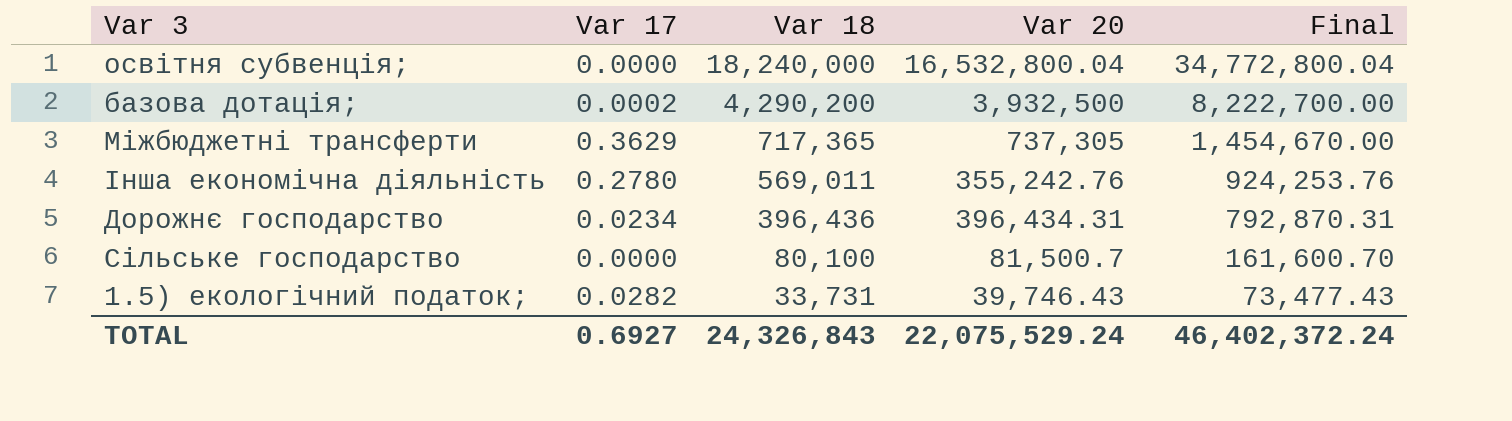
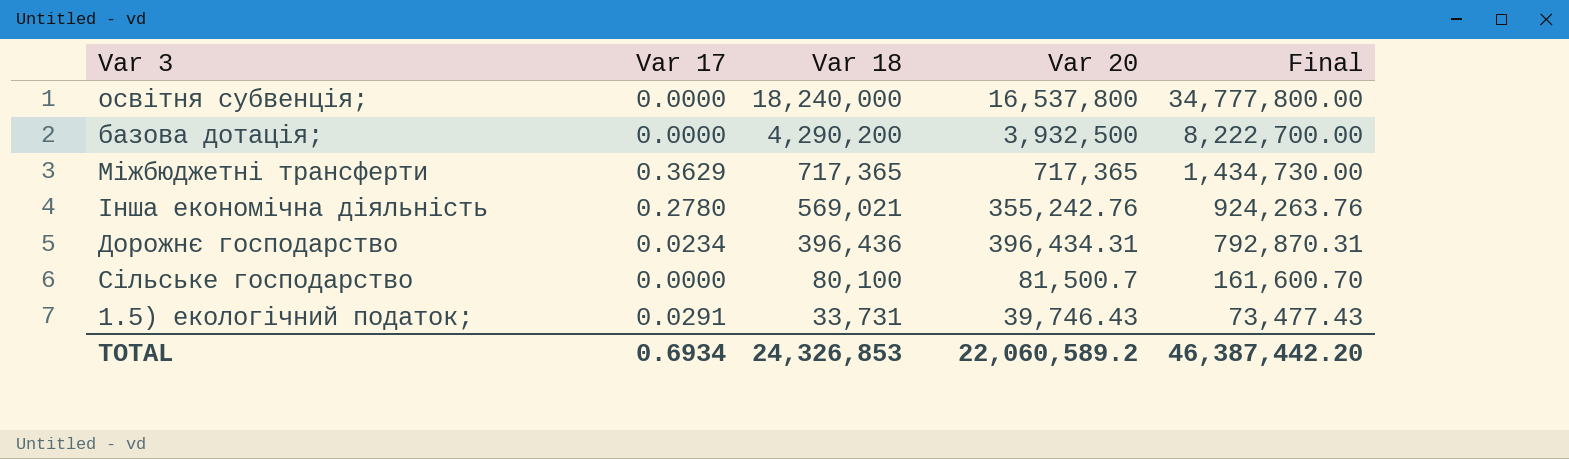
освітня субвенція; | Var 20: 16,532,800.04 -> 16,537,800
освітня субвенція; | Final: 34,772,800.04 -> 34,777,800.00
базова дотація; | Var 17: 0.0002 -> 0.0000
Міжбюджетні трансферти | Var 20: 737,305 -> 717,365
Міжбюджетні трансферти | Final: 1,454,670.00 -> 1,434,730.00
Інша економічна діяльність | Var 18: 569,011 -> 569,021
Інша економічна діяльність | Final: 924,253.76 -> 924,263.76
1.5) екологічний податок; | Var 17: 0.0282 -> 0.0291
TOTAL | Var 17: 0.6927 -> 0.6934
TOTAL | Var 18: 24,326,843 -> 24,326,853
TOTAL | Var 20: 22,075,529.24 -> 22,060,589.2
TOTAL | Final: 46,402,372.24 -> 46,387,442.20

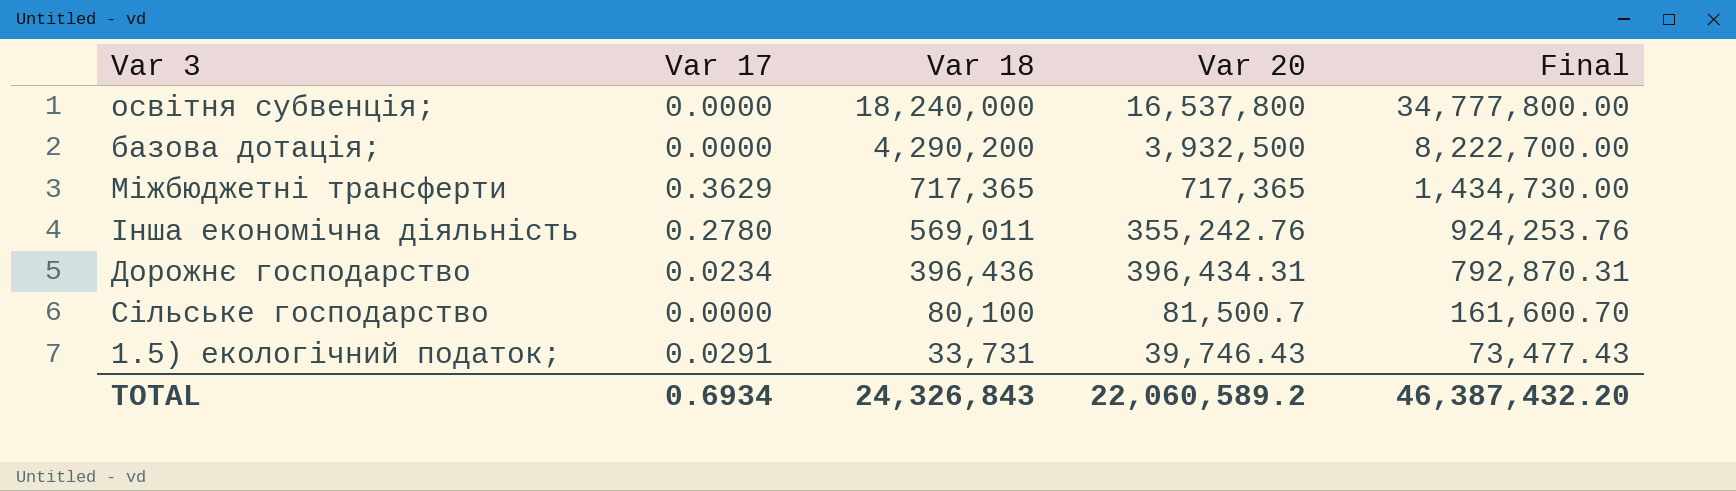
Інша економічна діяльність | Var 18: 569,021 -> 569,011
Інша економічна діяльність | Final: 924,263.76 -> 924,253.76
TOTAL | Var 18: 24,326,853 -> 24,326,843
TOTAL | Final: 46,387,442.20 -> 46,387,432.20

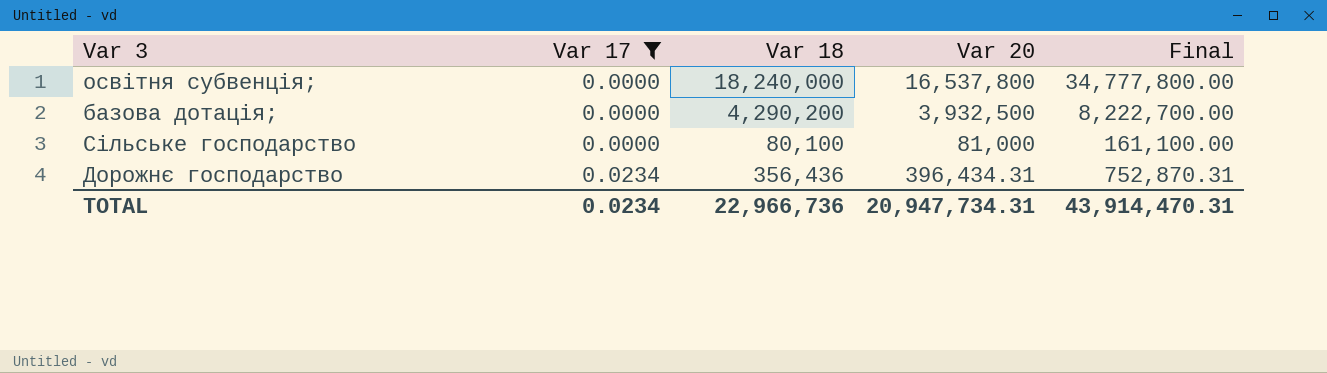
filter: none -> Var 17 <= 0.0234
row order: Var 18 descending -> Var 17 ascending
Сільське господарство | Var 20: 81,500.7 -> 81,000
Сільське господарство | Final: 161,600.70 -> 161,100.00
Дорожнє господарство | Var 18: 396,436 -> 356,436
Дорожнє господарство | Final: 792,870.31 -> 752,870.31
TOTAL | Var 17: 0.6934 -> 0.0234
TOTAL | Var 18: 24,326,843 -> 22,966,736
TOTAL | Var 20: 22,060,589.2 -> 20,947,734.31
TOTAL | Final: 46,387,432.20 -> 43,914,470.31

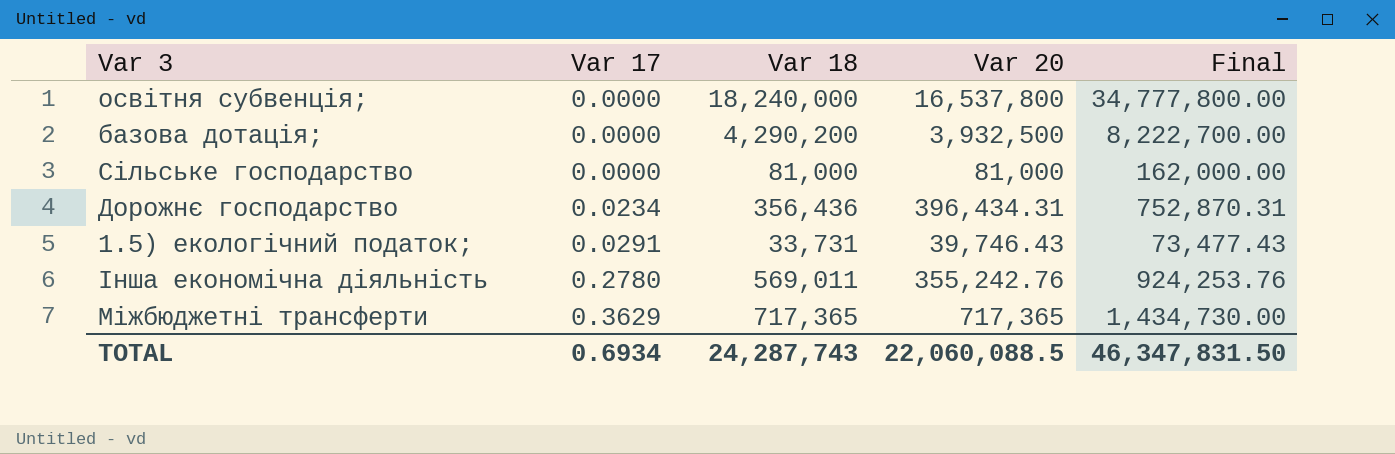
filter: Var 17 <= 0.0234 -> none
Сільське господарство | Var 18: 80,100 -> 81,000
Сільське господарство | Final: 161,100.00 -> 162,000.00
TOTAL | Var 17: 0.0234 -> 0.6934
TOTAL | Var 18: 22,966,736 -> 24,287,743
TOTAL | Var 20: 20,947,734.31 -> 22,060,088.5
TOTAL | Final: 43,914,470.31 -> 46,347,831.50

